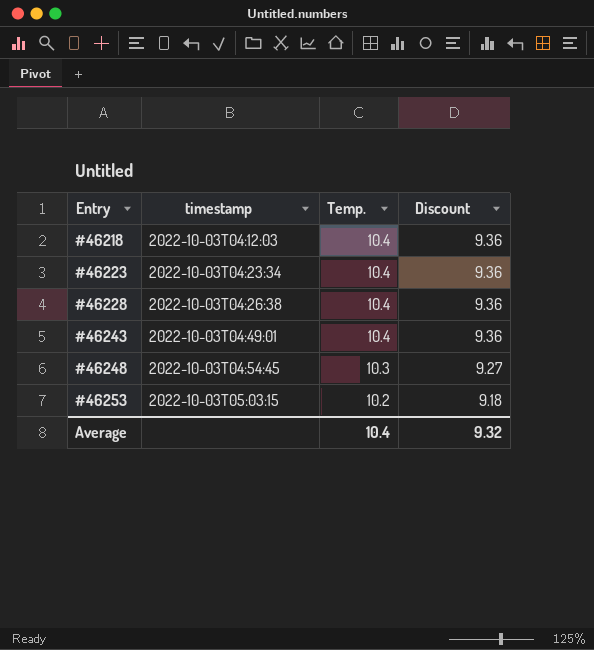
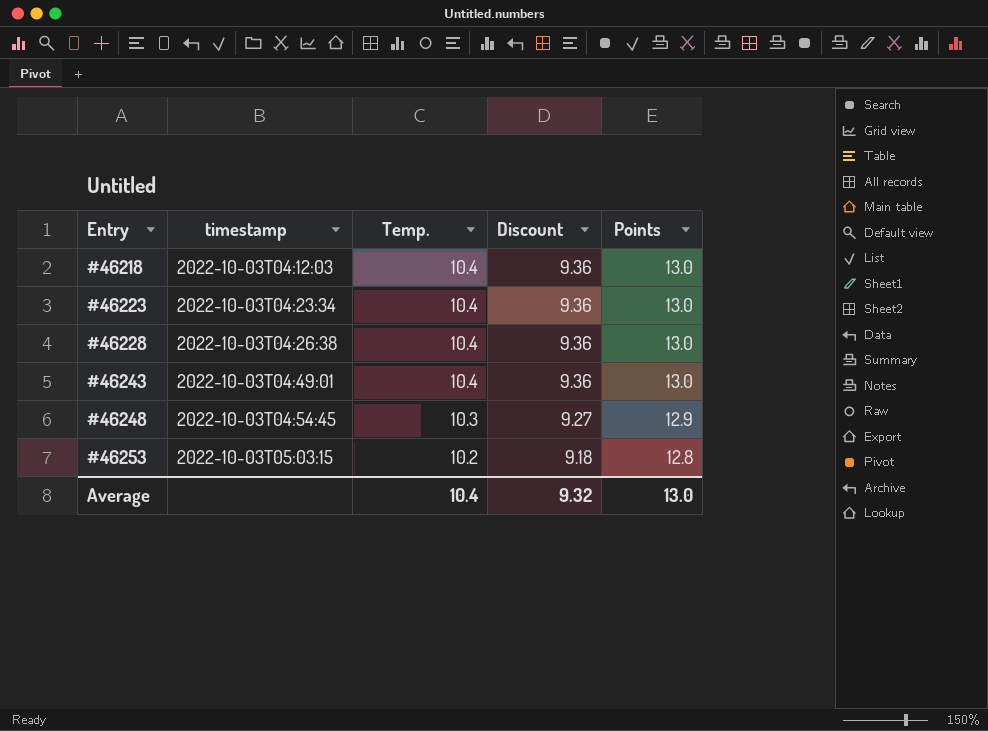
column Points | formula: none -> [Temp.] * 1.25

